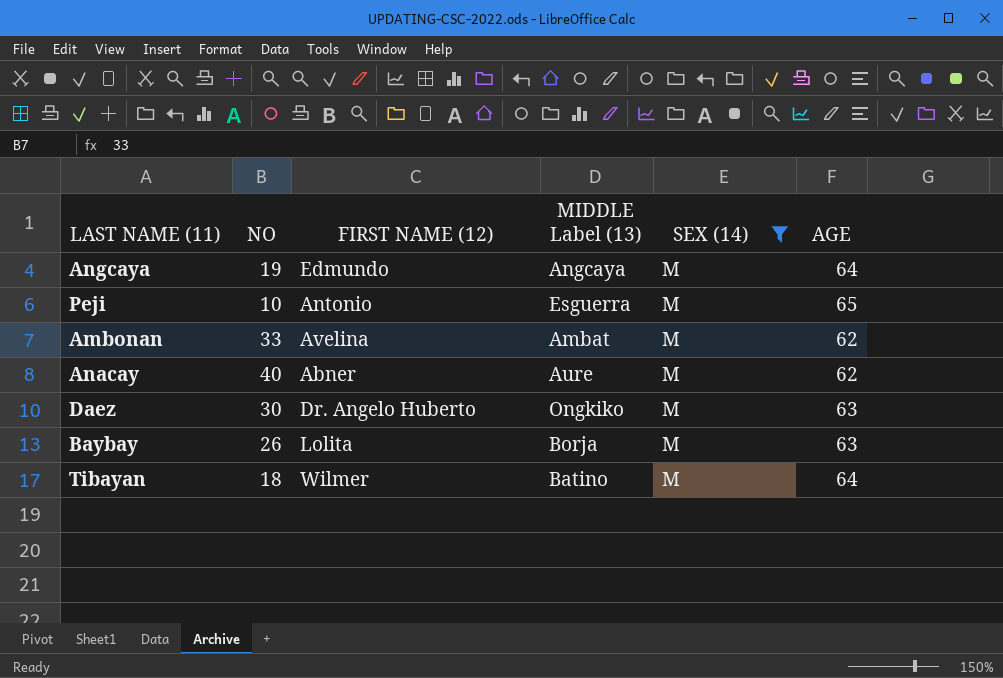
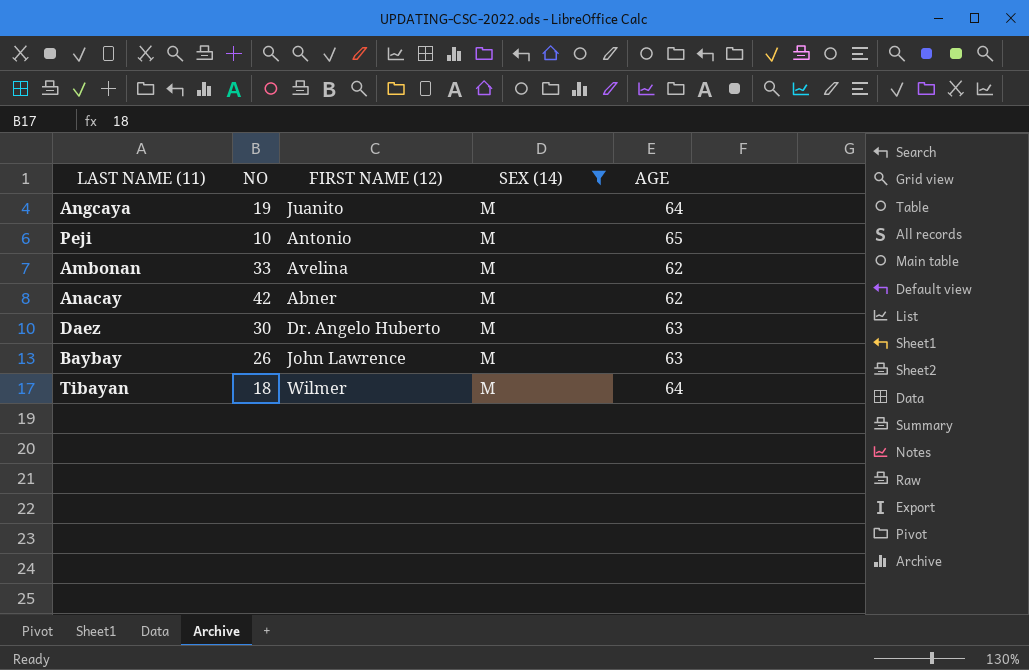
column MIDDLE Label (13) | position: 4 -> none
Angcaya | FIRST NAME (12): Edmundo -> Juanito
Anacay | NO: 40 -> 42
Baybay | FIRST NAME (12): Lolita -> John Lawrence

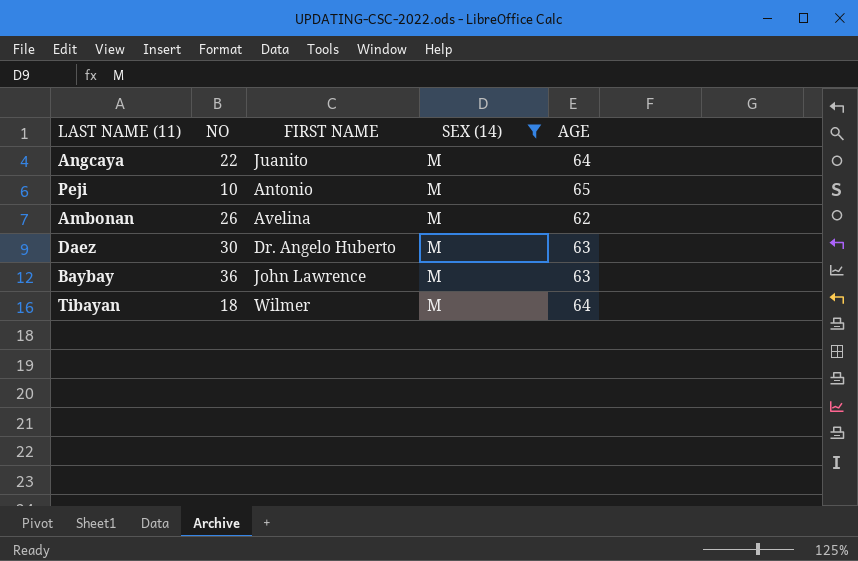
column name: FIRST NAME (12) -> FIRST NAME
row Anacay: 42 | Abner | M | 62 -> none
Angcaya | NO: 19 -> 22
Ambonan | NO: 33 -> 26
Baybay | NO: 26 -> 36

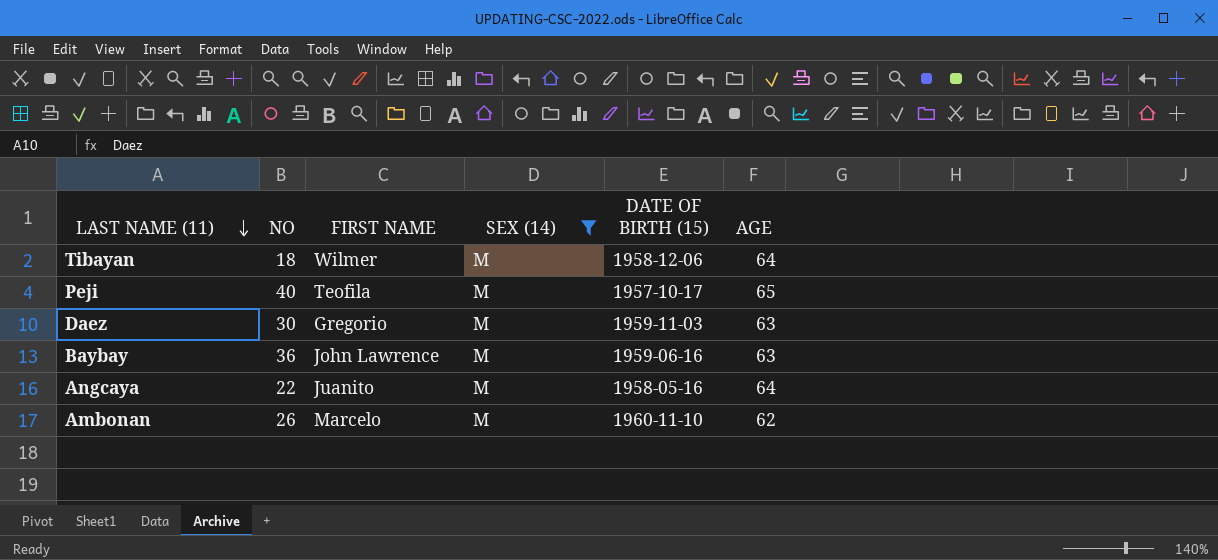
row order: none -> LAST NAME (11) descending
column DATE OF BIRTH (15) | position: none -> 5
Peji | NO: 10 -> 40
Peji | FIRST NAME: Antonio -> Teofila
Daez | FIRST NAME: Dr. Angelo Huberto -> Gregorio
Ambonan | FIRST NAME: Avelina -> Marcelo

